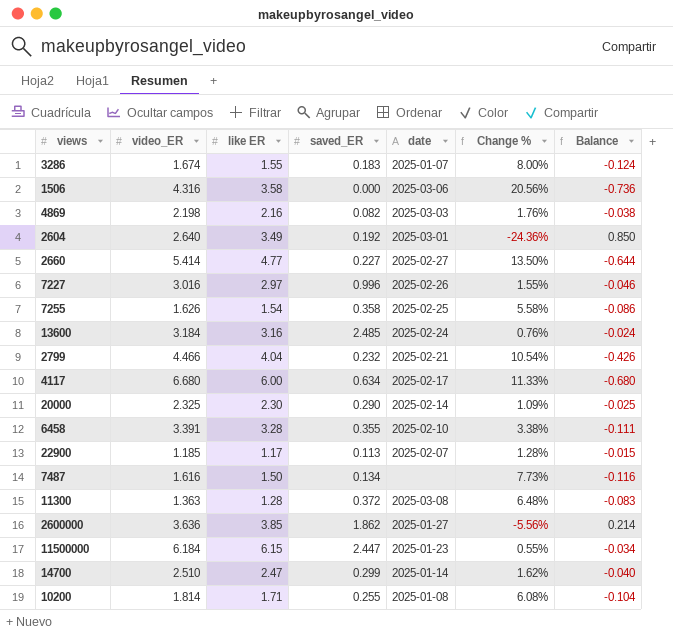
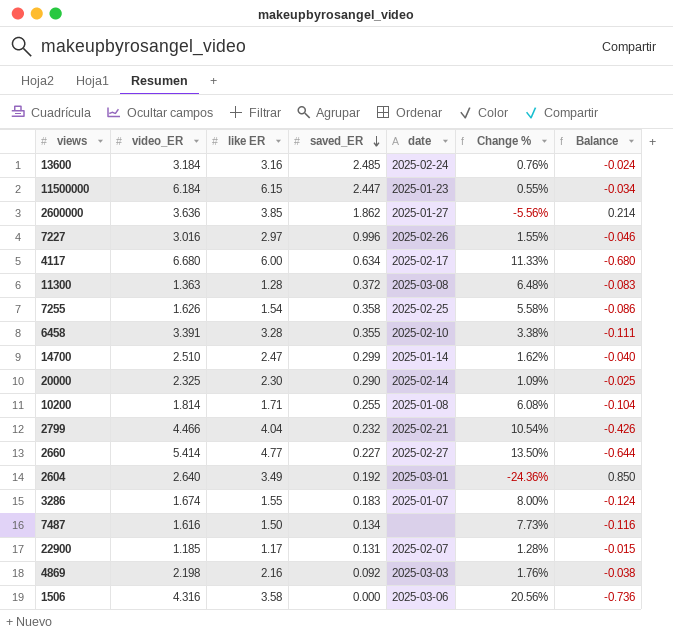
row order: none -> saved_ER descending
22900 | saved_ER: 0.113 -> 0.131
4869 | saved_ER: 0.082 -> 0.092

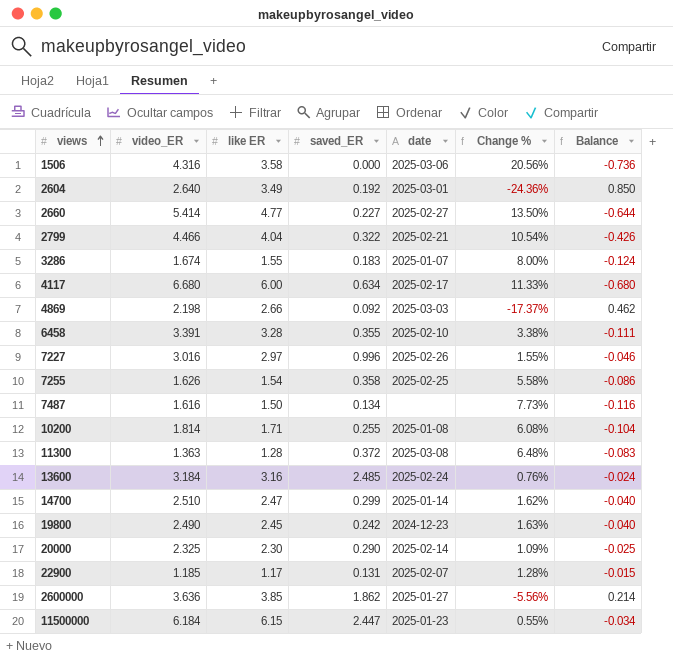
row order: saved_ER descending -> views ascending
2799 | saved_ER: 0.232 -> 0.322
4869 | like ER: 2.16 -> 2.66
4869 | Change %: 1.76% -> -17.37%
4869 | Balance: -0.038 -> 0.462
row 19800: none -> 2.490 | 2.45 | 0.242 | 2024-12-23 | 1.63% | -0.040

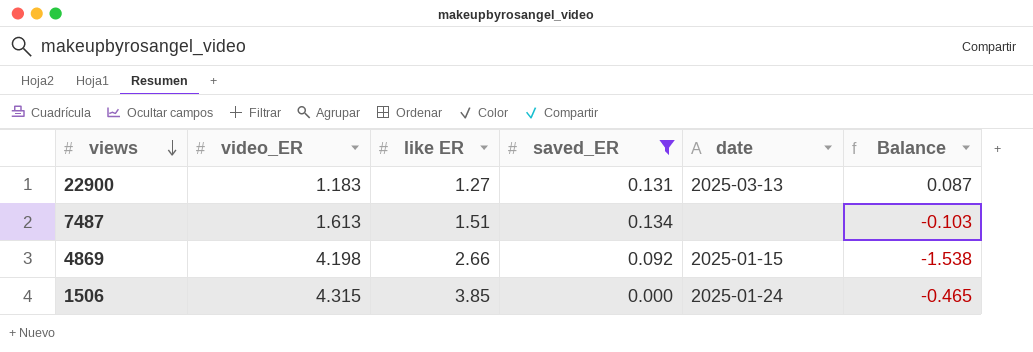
filter: none -> saved_ER <= 0.134
row order: views ascending -> views descending
column Change % | formula: ([video_ER] - [like ER]) / [like ER] -> none
22900 | video_ER: 1.185 -> 1.183
22900 | like ER: 1.17 -> 1.27
22900 | date: 2025-02-07 -> 2025-03-13
22900 | Balance: -0.015 -> 0.087
7487 | video_ER: 1.616 -> 1.613
7487 | like ER: 1.50 -> 1.51
7487 | Balance: -0.116 -> -0.103
4869 | video_ER: 2.198 -> 4.198
4869 | date: 2025-03-03 -> 2025-01-15
4869 | Balance: 0.462 -> -1.538
1506 | video_ER: 4.316 -> 4.315
1506 | like ER: 3.58 -> 3.85
1506 | date: 2025-03-06 -> 2025-01-24
1506 | Balance: -0.736 -> -0.465

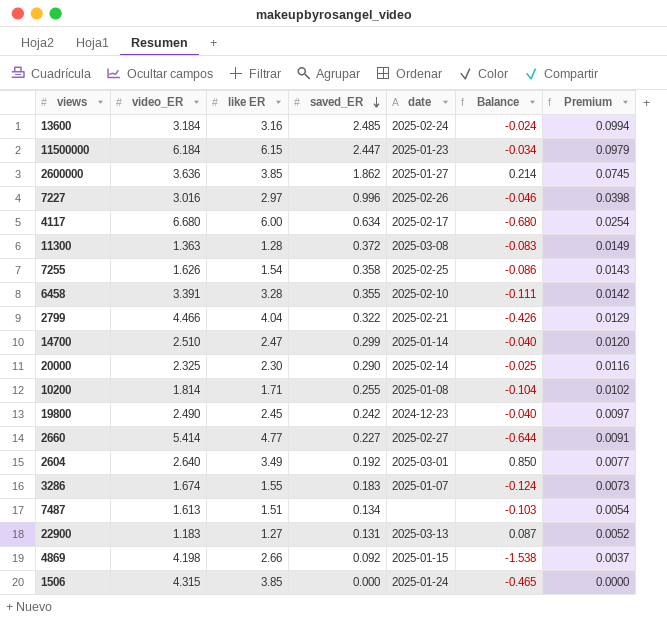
filter: saved_ER <= 0.134 -> none
row order: views descending -> saved_ER descending
column Premium | formula: none -> [saved_ER] * 0.04

